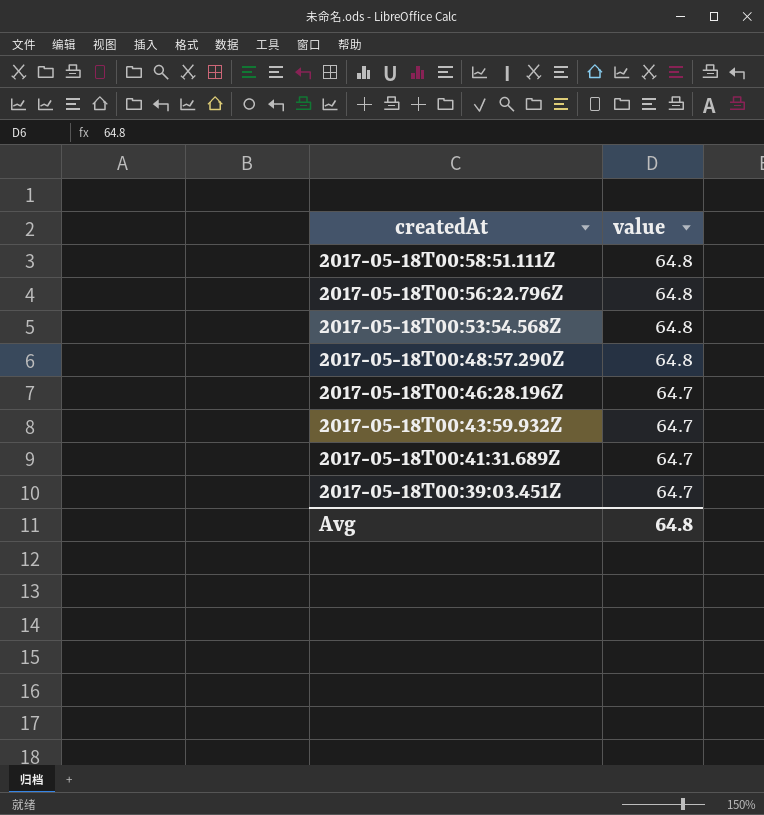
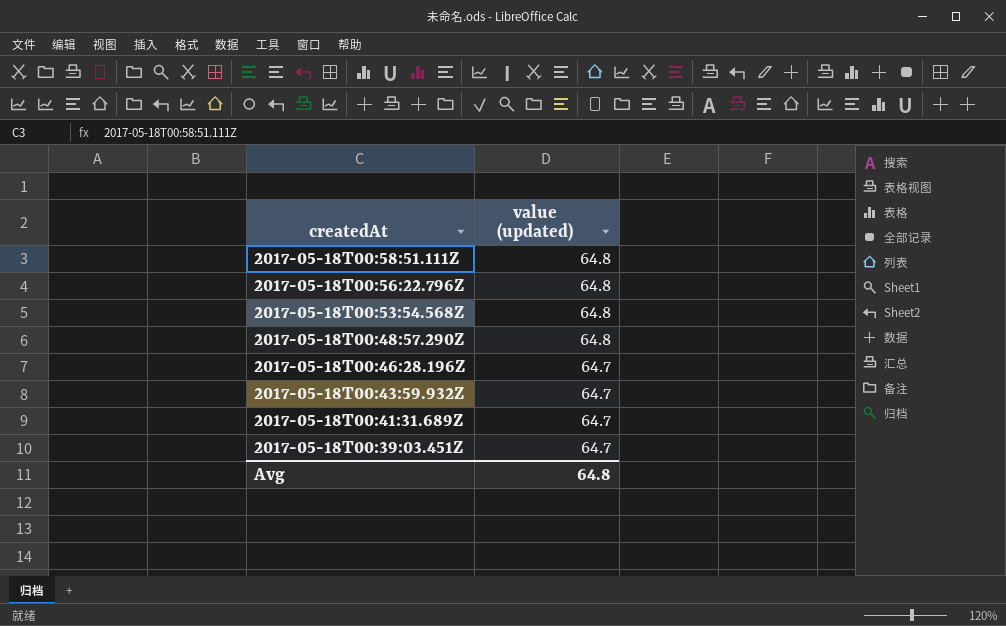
column name: value -> value (updated)

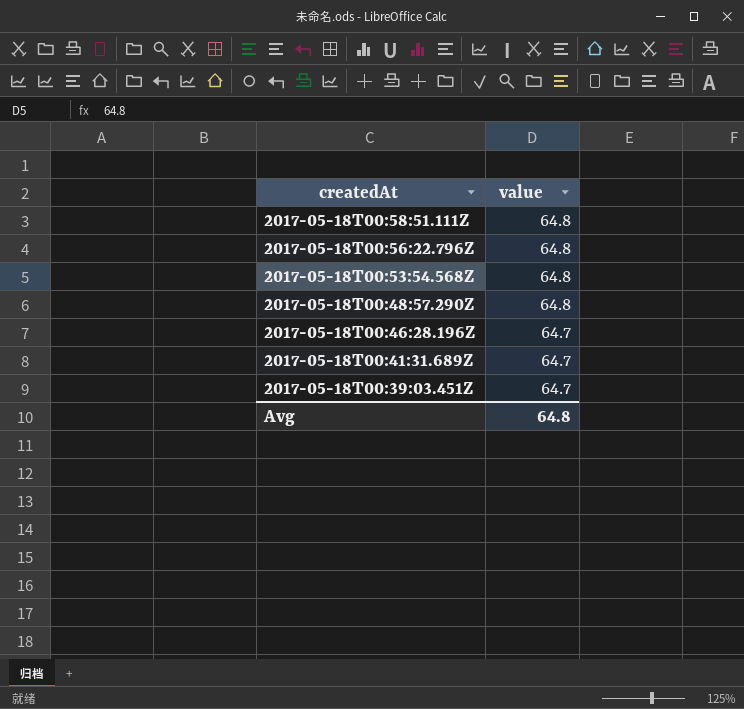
column name: value (updated) -> value
row 2017-05-18T00:43:59.932Z: 64.7 -> none

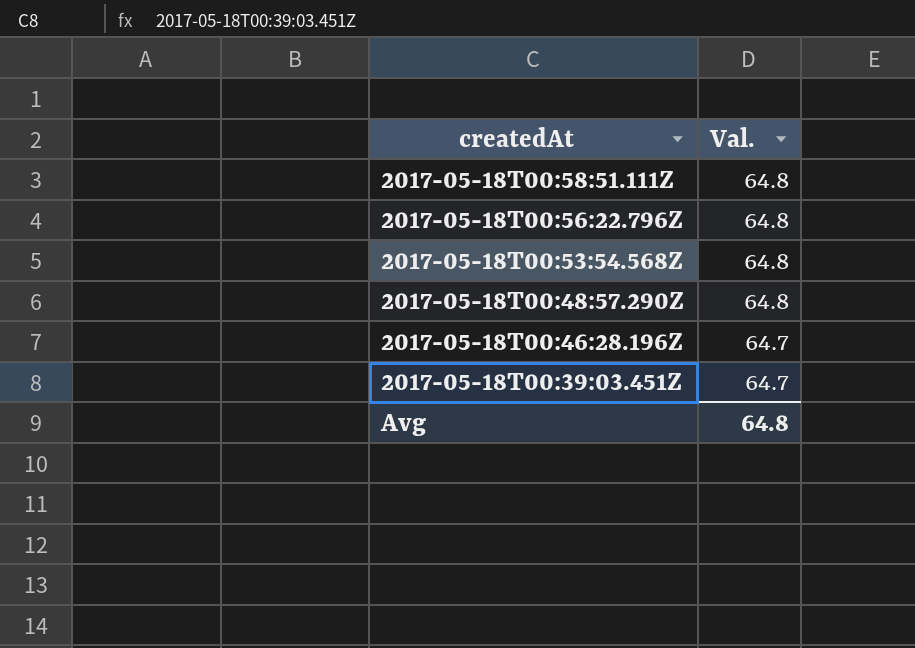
column name: value -> Val.
row 2017-05-18T00:41:31.689Z: 64.7 -> none

